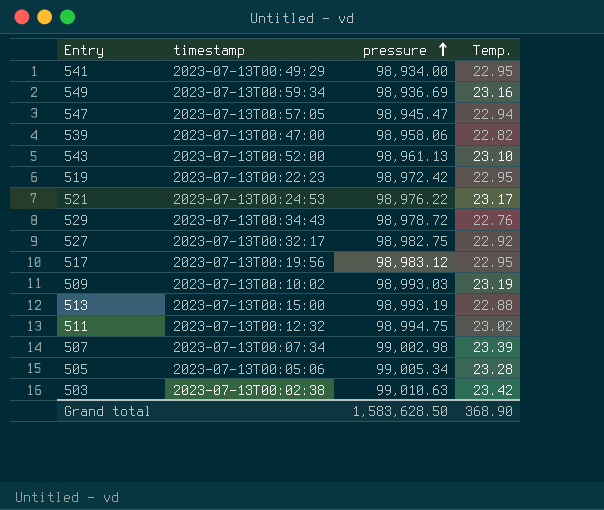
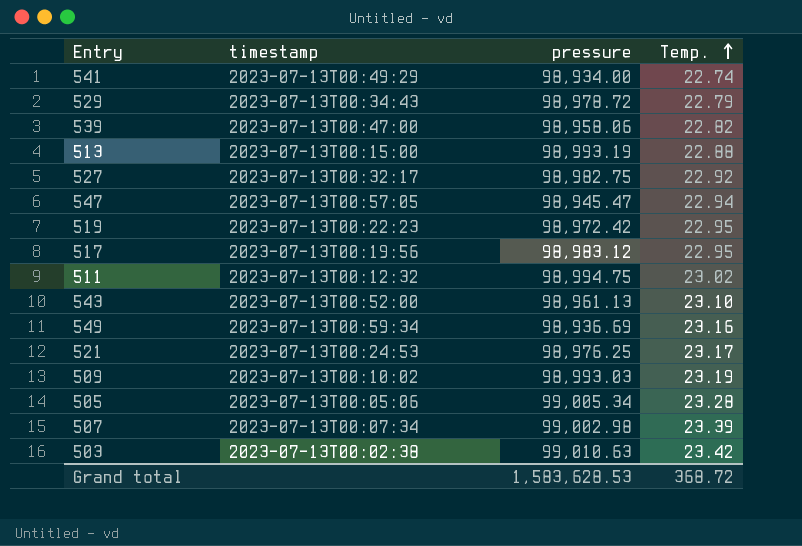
row order: pressure ascending -> Temp. ascending
541 | Temp.: 22.95 -> 22.74
529 | Temp.: 22.76 -> 22.79
521 | pressure: 98,976.22 -> 98,976.25
Grand total | pressure: 1,583,628.50 -> 1,583,628.53
Grand total | Temp.: 368.90 -> 368.72

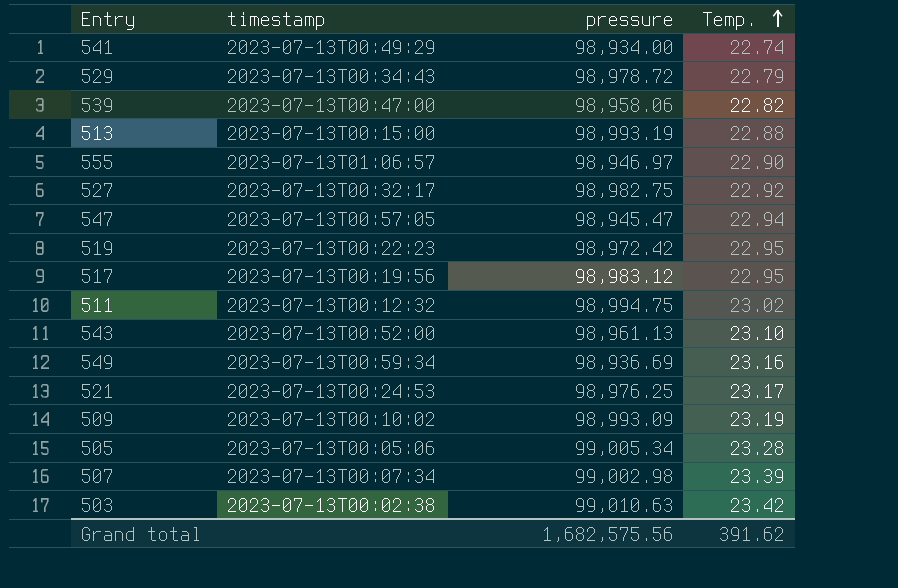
row 555: none -> 2023-07-13T01:06:57 | 98,946.97 | 22.90
509 | pressure: 98,993.03 -> 98,993.09
Grand total | pressure: 1,583,628.53 -> 1,682,575.56
Grand total | Temp.: 368.72 -> 391.62

